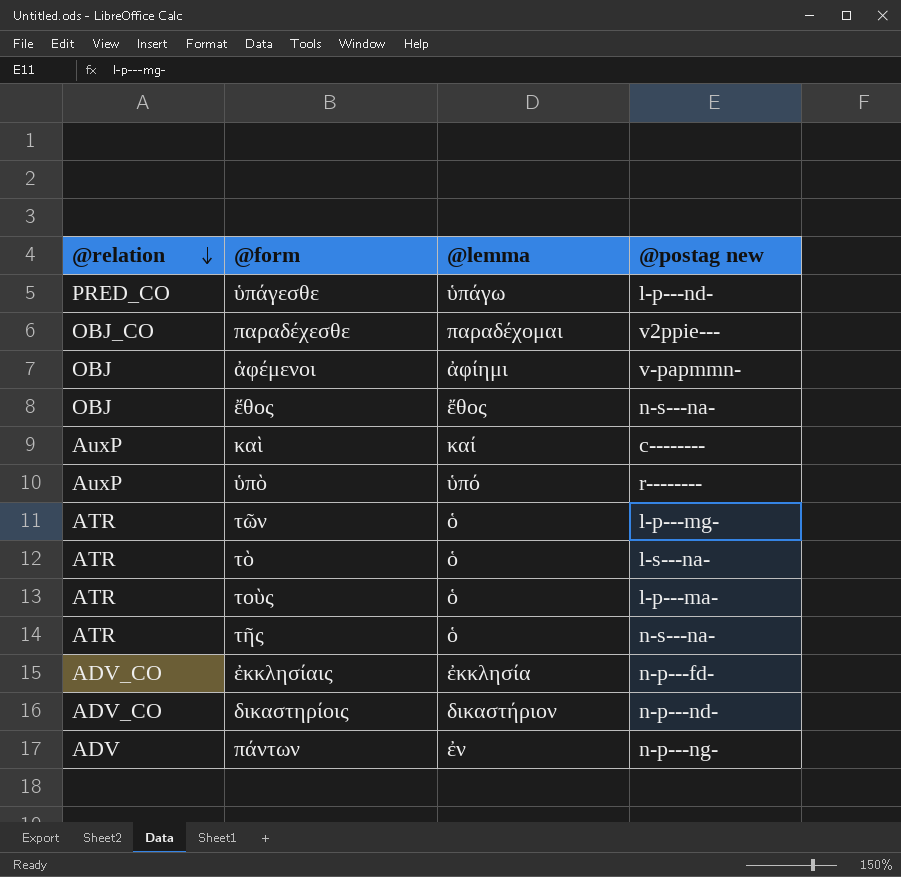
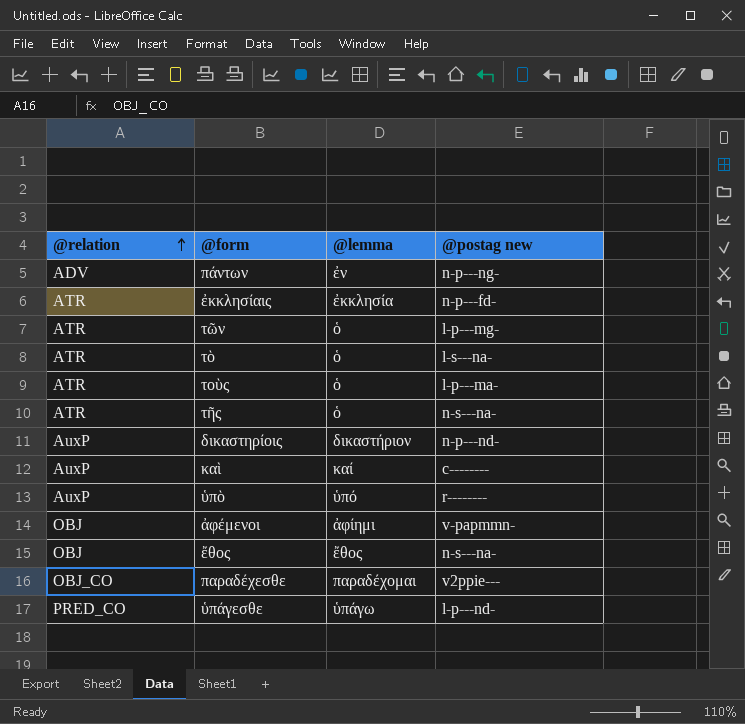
row order: @relation descending -> @relation ascending
ἐκκλησίαις | @relation: ADV_CO -> ATR
δικαστηρίοις | @relation: ADV_CO -> AuxP

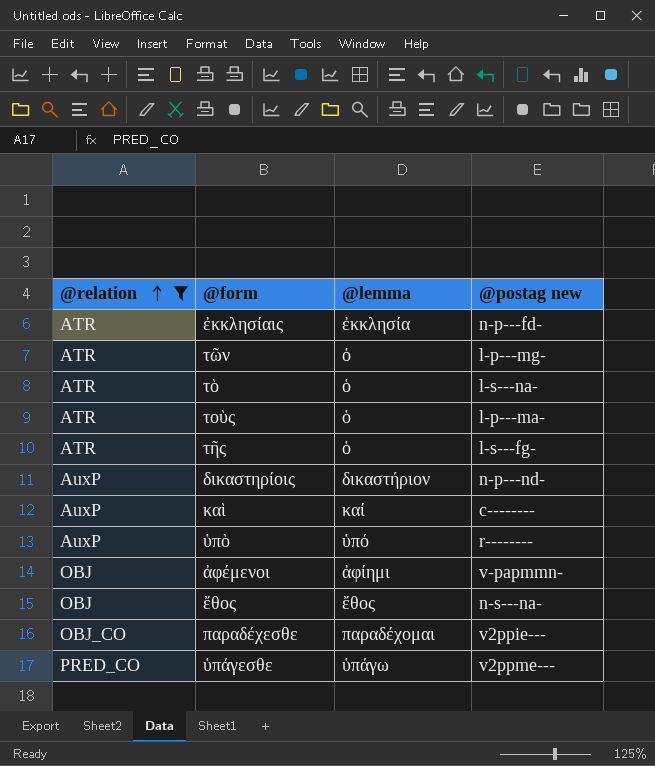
filter: none -> @relation != ADV
τῆς | @postag new: n-s---na- -> l-s---fg-
ὑπάγεσθε | @postag new: l-p---nd- -> v2ppme---

